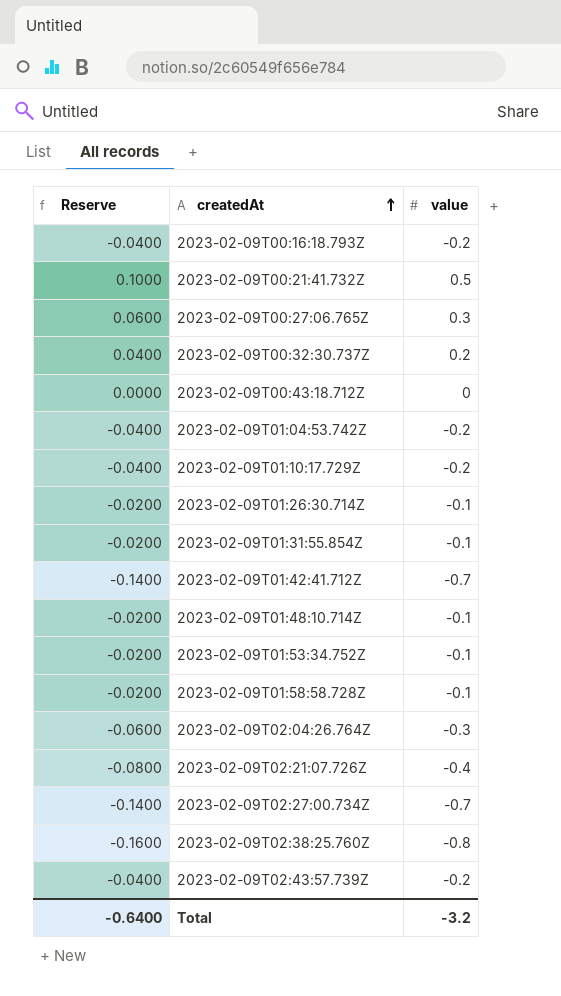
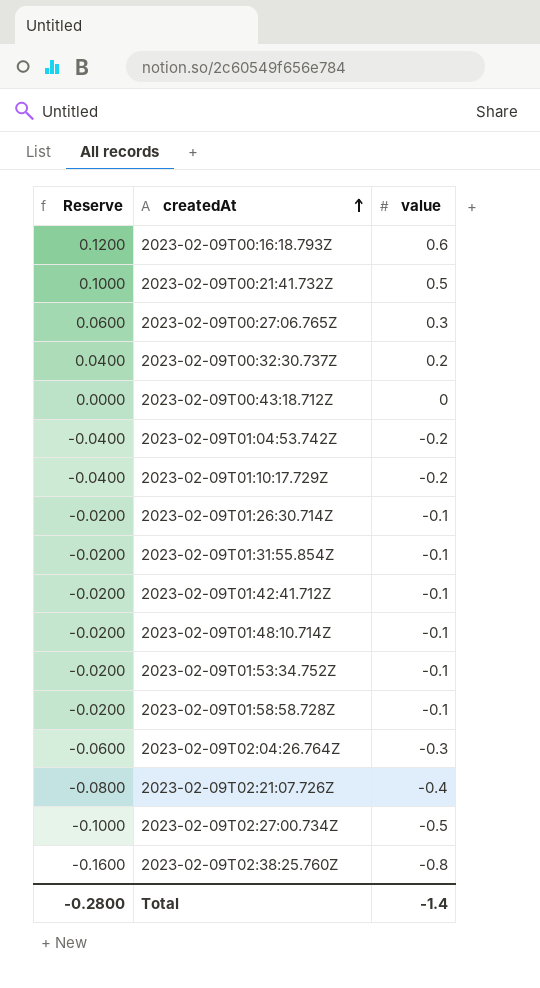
row 2023-02-09T02:43:57.739Z: -0.0400 | -0.2 -> none
2023-02-09T00:16:18.793Z | Reserve: -0.0400 -> 0.1200
2023-02-09T00:16:18.793Z | value: -0.2 -> 0.6
2023-02-09T01:42:41.712Z | Reserve: -0.1400 -> -0.0200
2023-02-09T01:42:41.712Z | value: -0.7 -> -0.1
2023-02-09T02:27:00.734Z | Reserve: -0.1400 -> -0.1000
2023-02-09T02:27:00.734Z | value: -0.7 -> -0.5
Total | Reserve: -0.6400 -> -0.2800
Total | value: -3.2 -> -1.4

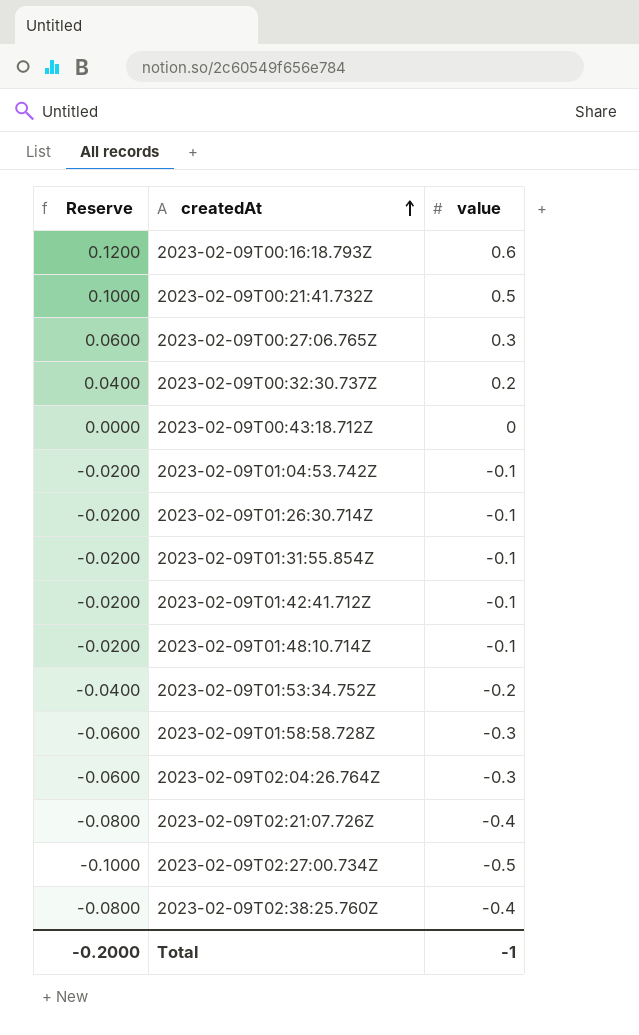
row 2023-02-09T01:10:17.729Z: -0.0400 | -0.2 -> none
2023-02-09T01:04:53.742Z | Reserve: -0.0400 -> -0.0200
2023-02-09T01:04:53.742Z | value: -0.2 -> -0.1
2023-02-09T01:53:34.752Z | Reserve: -0.0200 -> -0.0400
2023-02-09T01:53:34.752Z | value: -0.1 -> -0.2
2023-02-09T01:58:58.728Z | Reserve: -0.0200 -> -0.0600
2023-02-09T01:58:58.728Z | value: -0.1 -> -0.3
2023-02-09T02:38:25.760Z | Reserve: -0.1600 -> -0.0800
2023-02-09T02:38:25.760Z | value: -0.8 -> -0.4
Total | Reserve: -0.2800 -> -0.2000
Total | value: -1.4 -> -1

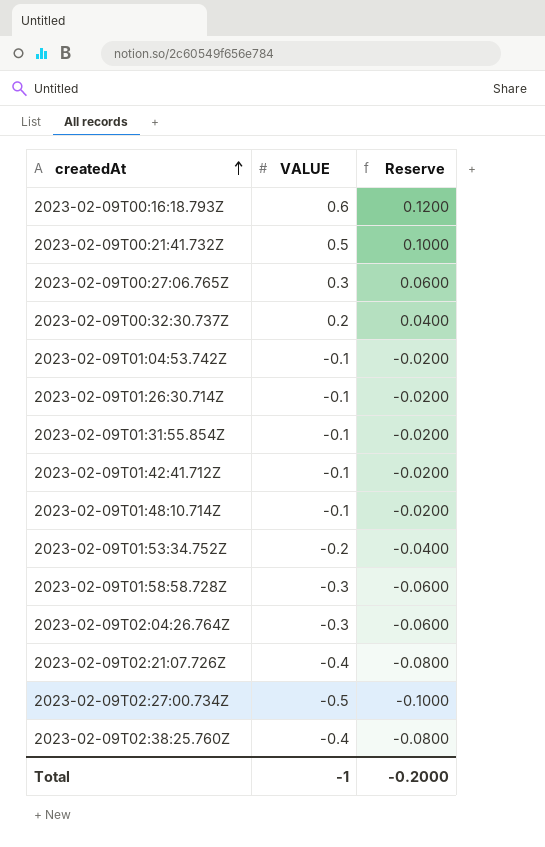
column name: value -> VALUE
column Reserve | position: 1 -> 3
row 2023-02-09T00:43:18.712Z: 0.0000 | 0 -> none

